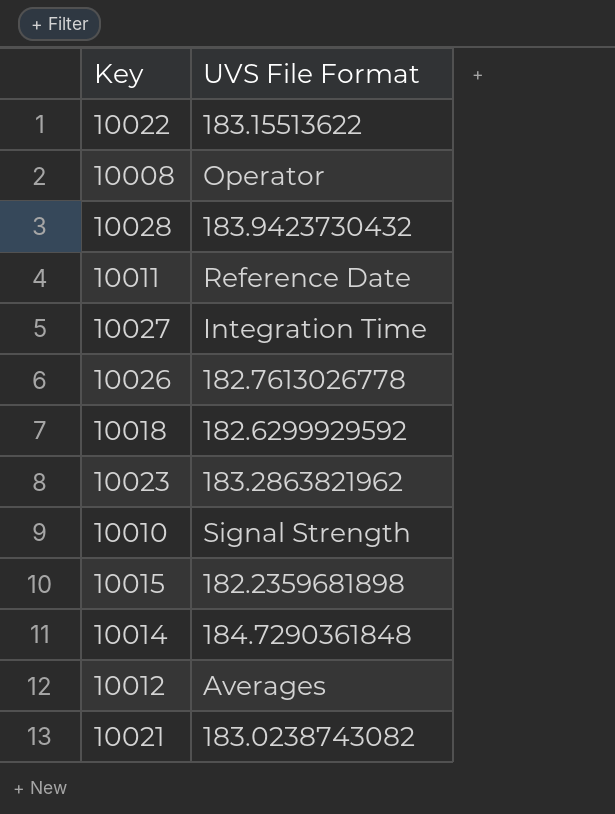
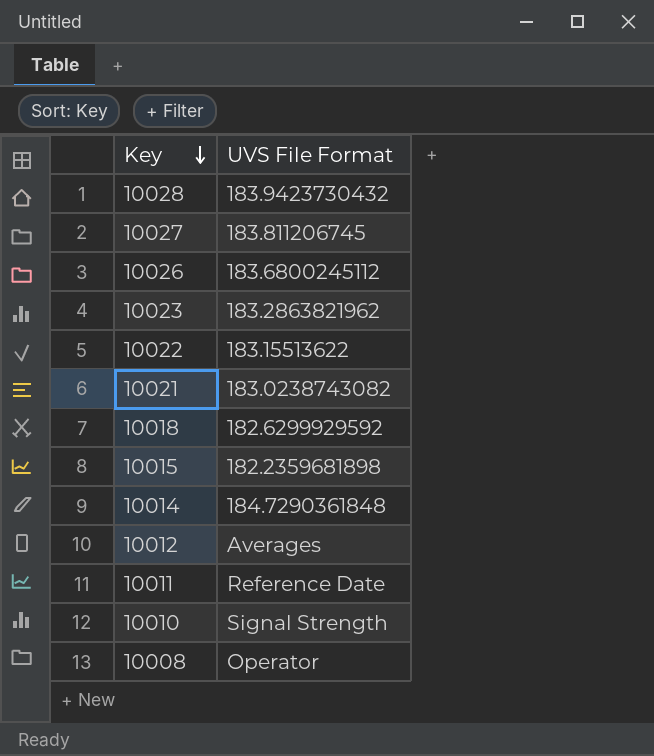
row order: none -> Key descending
10027 | UVS File Format: Integration Time -> 183.811206745
10026 | UVS File Format: 182.7613026778 -> 183.6800245112

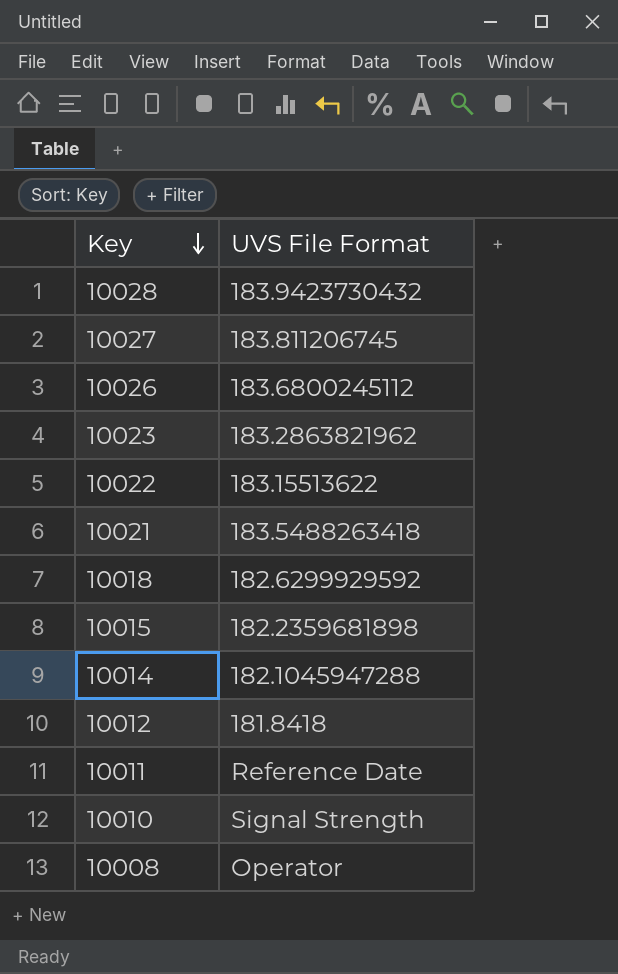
10021 | UVS File Format: 183.0238743082 -> 183.5488263418
10014 | UVS File Format: 184.7290361848 -> 182.1045947288
10012 | UVS File Format: Averages -> 181.8418

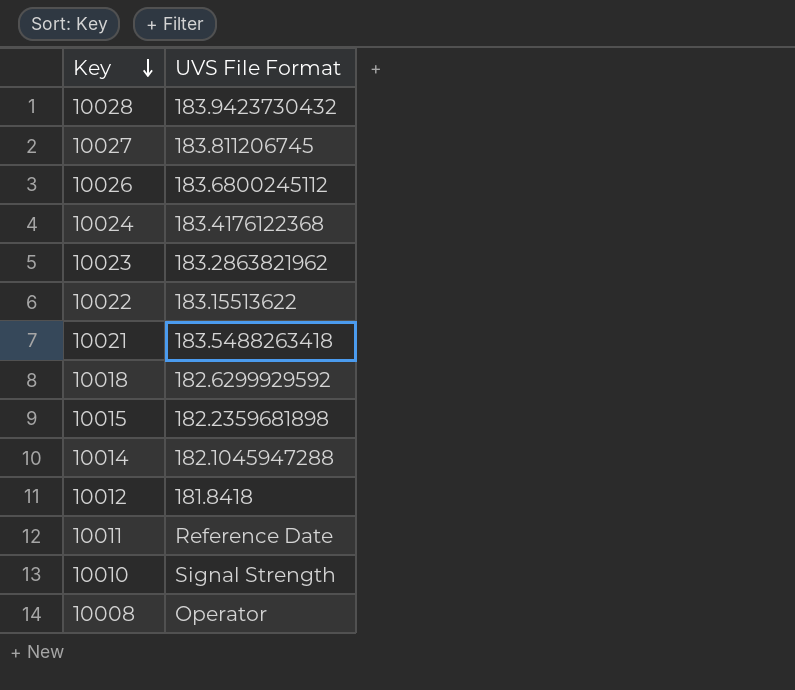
row 10024: none -> 183.4176122368

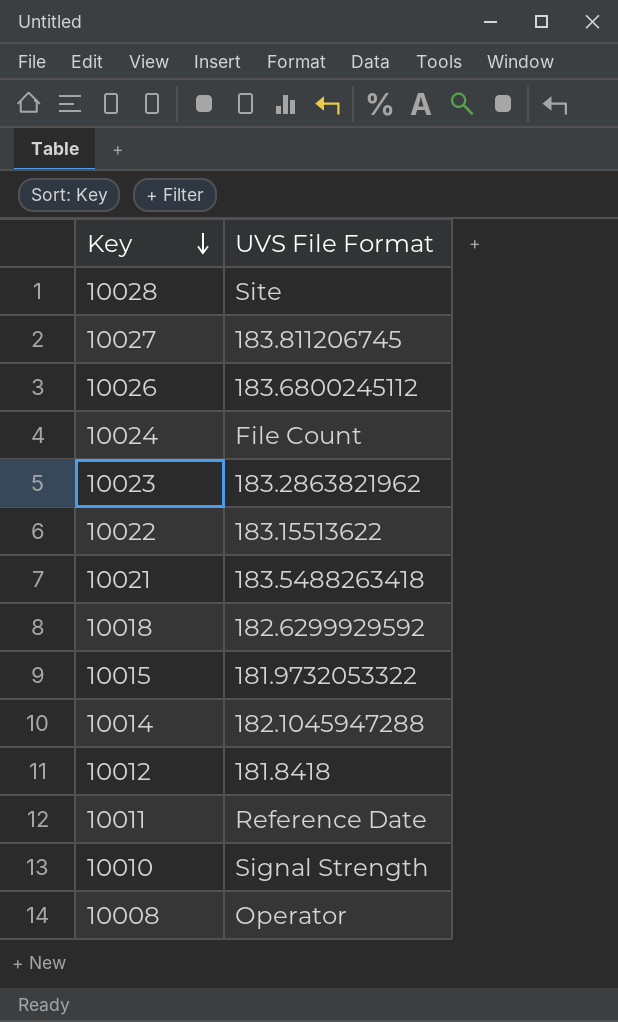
10028 | UVS File Format: 183.9423730432 -> Site
10024 | UVS File Format: 183.4176122368 -> File Count
10015 | UVS File Format: 182.2359681898 -> 181.9732053322

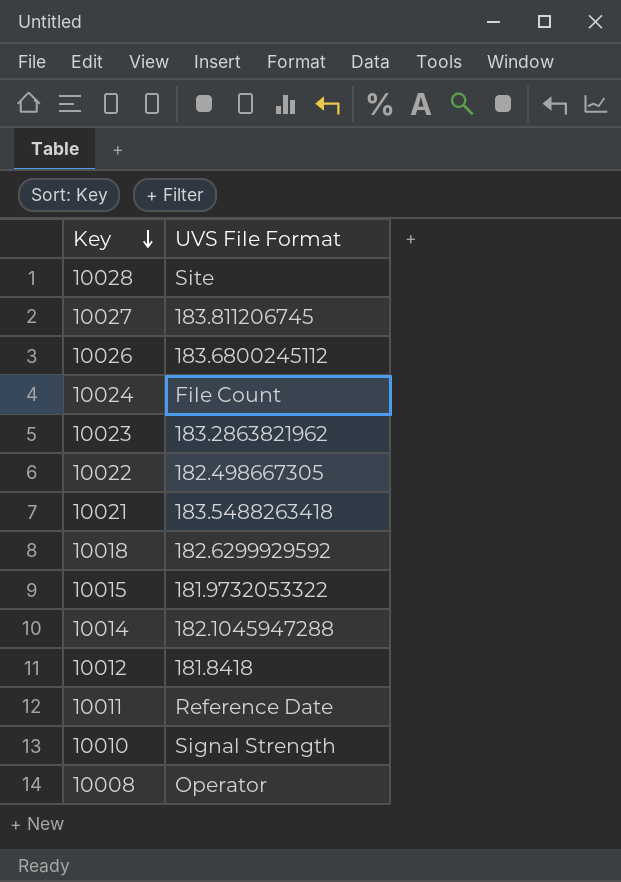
10022 | UVS File Format: 183.15513622 -> 182.498667305

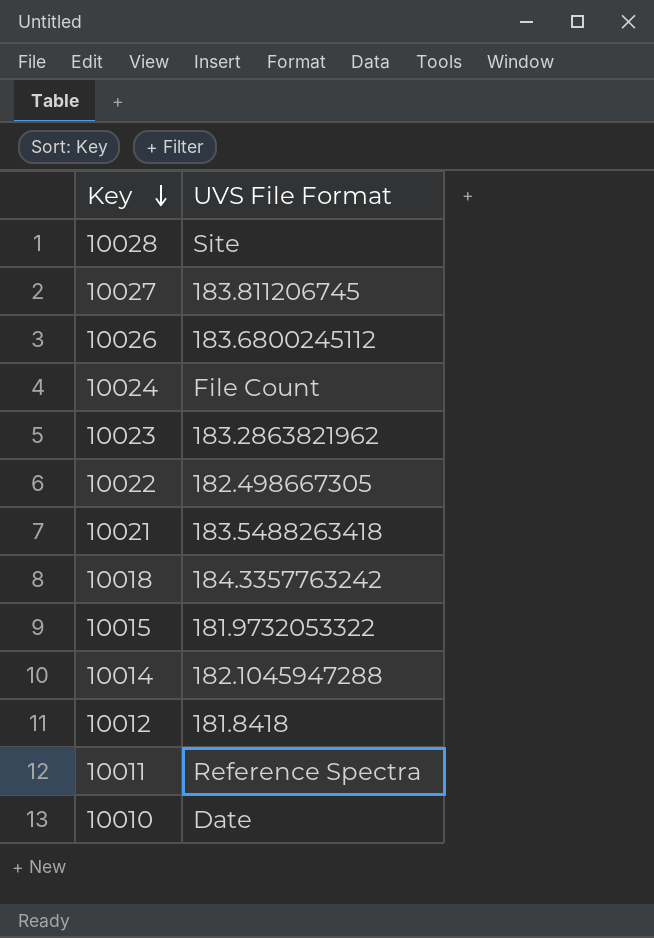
row 10008: Operator -> none
10018 | UVS File Format: 182.6299929592 -> 184.3357763242
10011 | UVS File Format: Reference Date -> Reference Spectra
10010 | UVS File Format: Signal Strength -> Date

